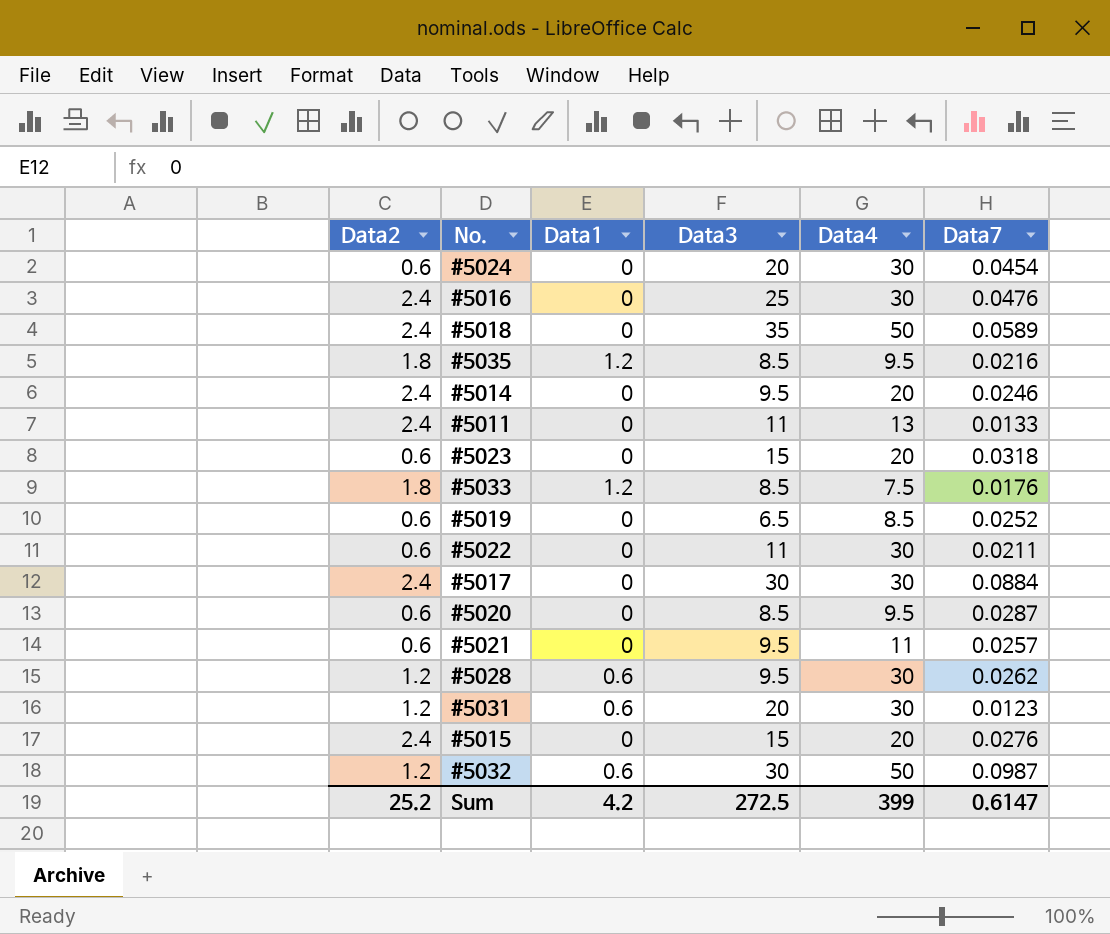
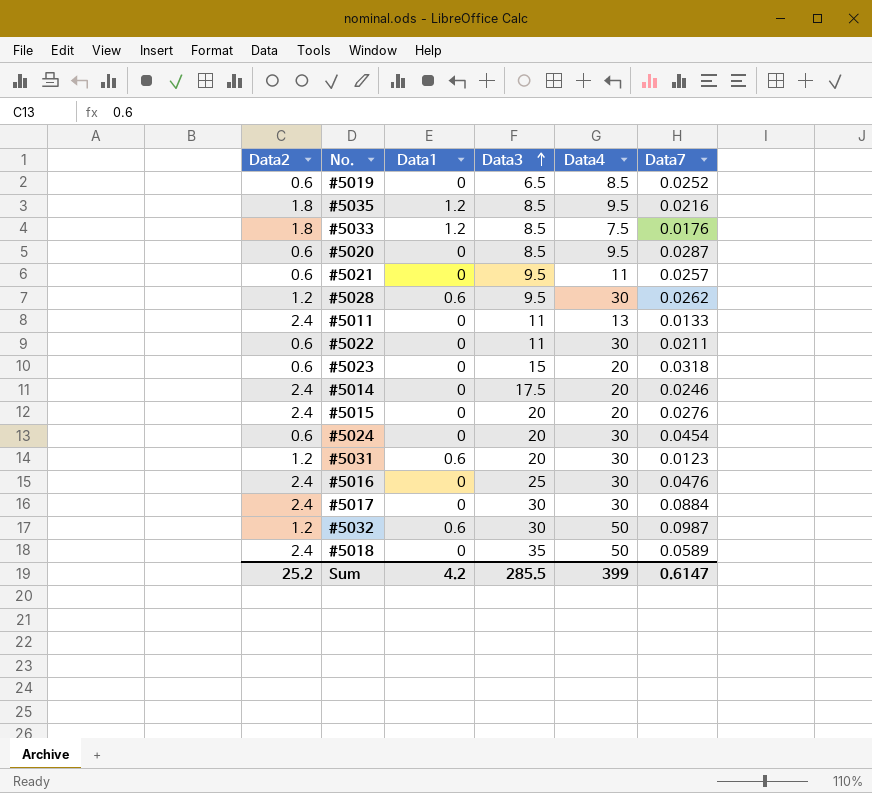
row order: none -> Data3 ascending
#5014 | Data3: 9.5 -> 17.5
#5015 | Data3: 15 -> 20
Sum | Data3: 272.5 -> 285.5

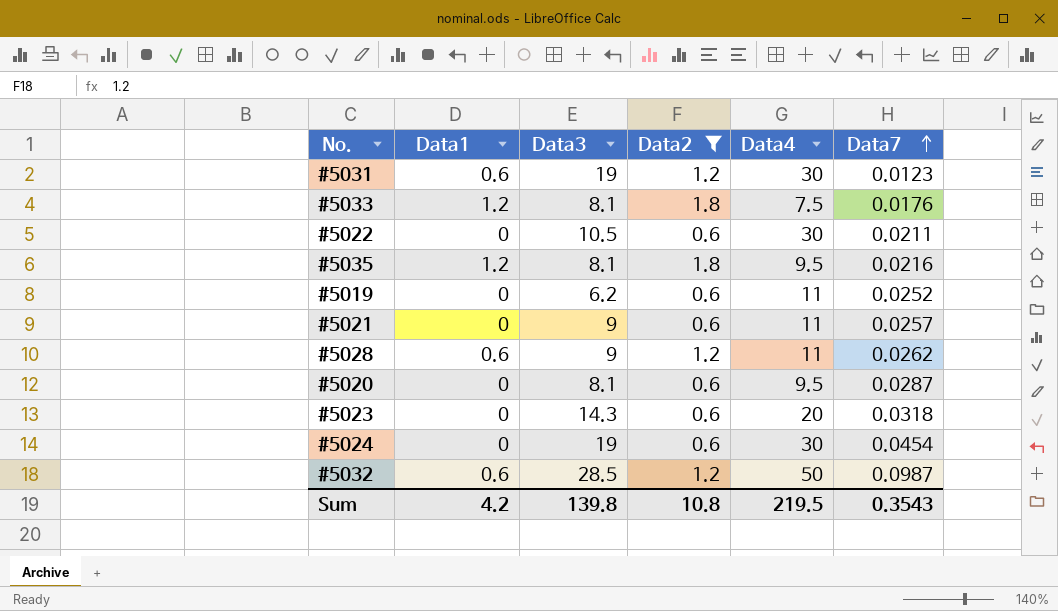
filter: none -> Data2 != 2.4
row order: Data3 ascending -> Data7 ascending
column Data2 | position: 1 -> 4
#5031 | Data3: 20 -> 19
#5033 | Data3: 8.5 -> 8.1
#5022 | Data3: 11 -> 10.5
#5035 | Data3: 8.5 -> 8.1
#5019 | Data3: 6.5 -> 6.2
#5019 | Data4: 8.5 -> 11
#5021 | Data3: 9.5 -> 9
#5028 | Data3: 9.5 -> 9
#5028 | Data4: 30 -> 11
#5020 | Data3: 8.5 -> 8.1
#5023 | Data3: 15 -> 14.3
#5024 | Data3: 20 -> 19
#5032 | Data3: 30 -> 28.5
Sum | Data3: 285.5 -> 139.8
Sum | Data2: 25.2 -> 10.8
Sum | Data4: 399 -> 219.5
Sum | Data7: 0.6147 -> 0.3543

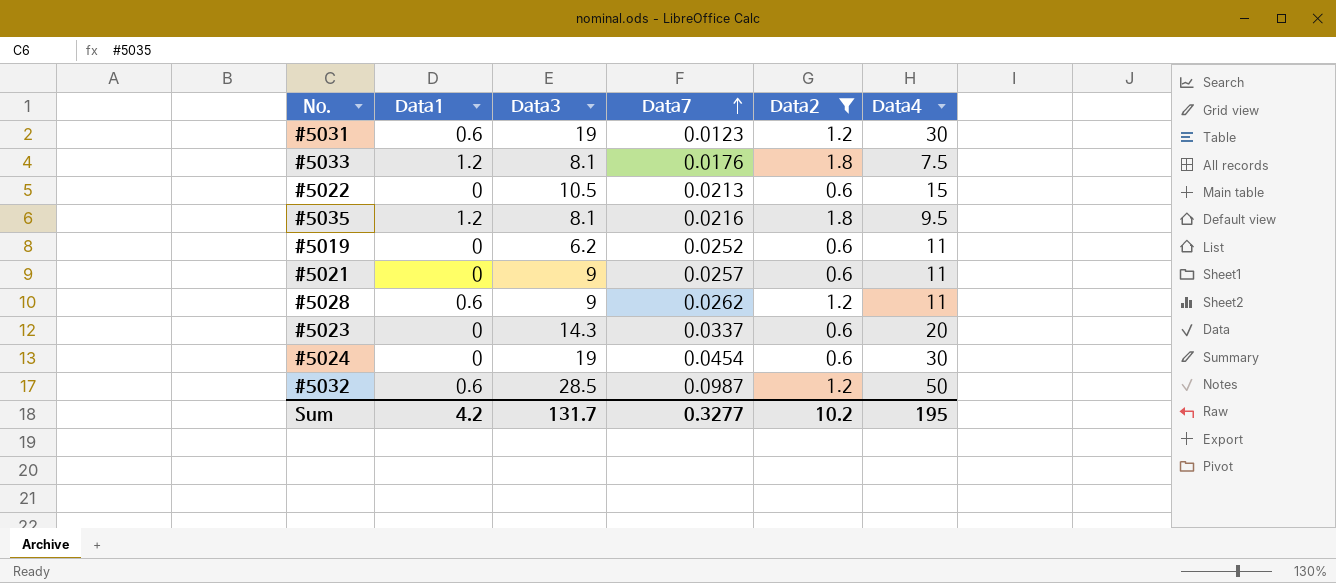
column Data7 | position: 6 -> 4
row #5020: 0 | 8.1 | 0.6 | 9.5 | 0.0287 -> none
#5022 | Data7: 0.0211 -> 0.0213
#5022 | Data4: 30 -> 15
#5023 | Data7: 0.0318 -> 0.0337
Sum | Data3: 139.8 -> 131.7
Sum | Data7: 0.3543 -> 0.3277
Sum | Data2: 10.8 -> 10.2
Sum | Data4: 219.5 -> 195

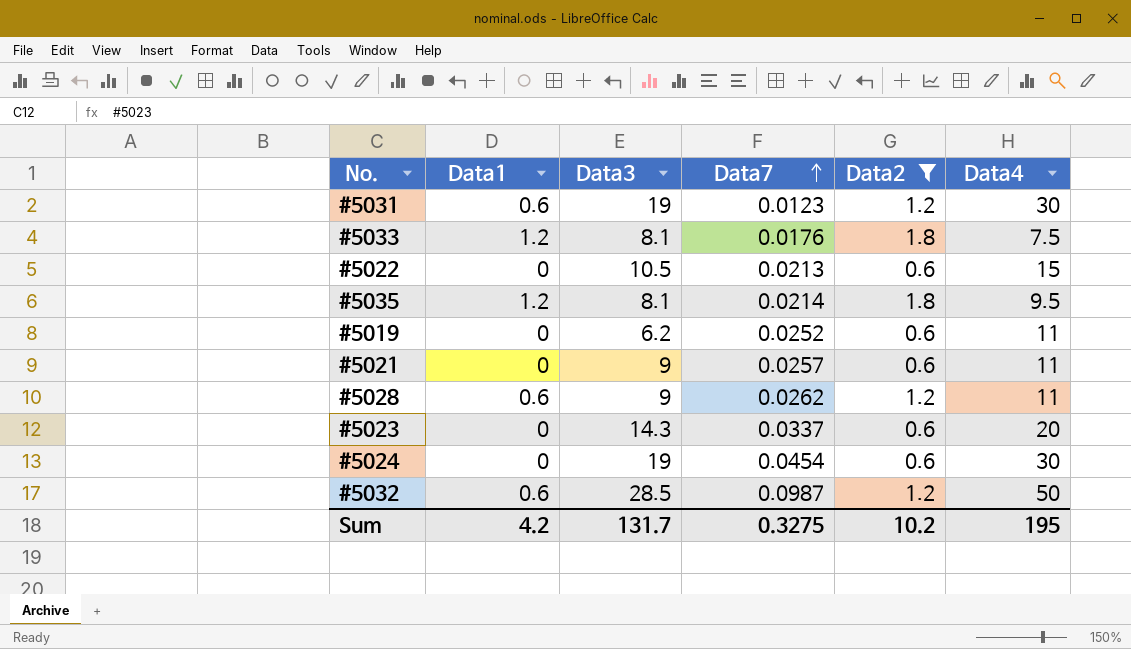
#5035 | Data7: 0.0216 -> 0.0214
Sum | Data7: 0.3277 -> 0.3275

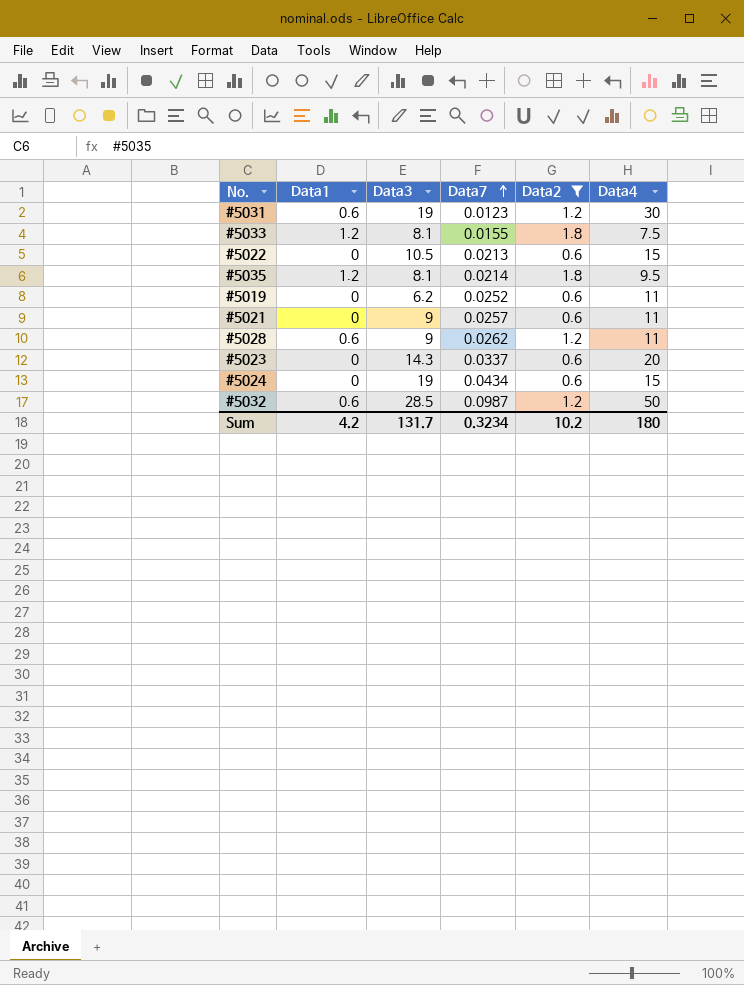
#5033 | Data7: 0.0176 -> 0.0155
#5024 | Data7: 0.0454 -> 0.0434
#5024 | Data4: 30 -> 15
Sum | Data7: 0.3275 -> 0.3234
Sum | Data4: 195 -> 180

